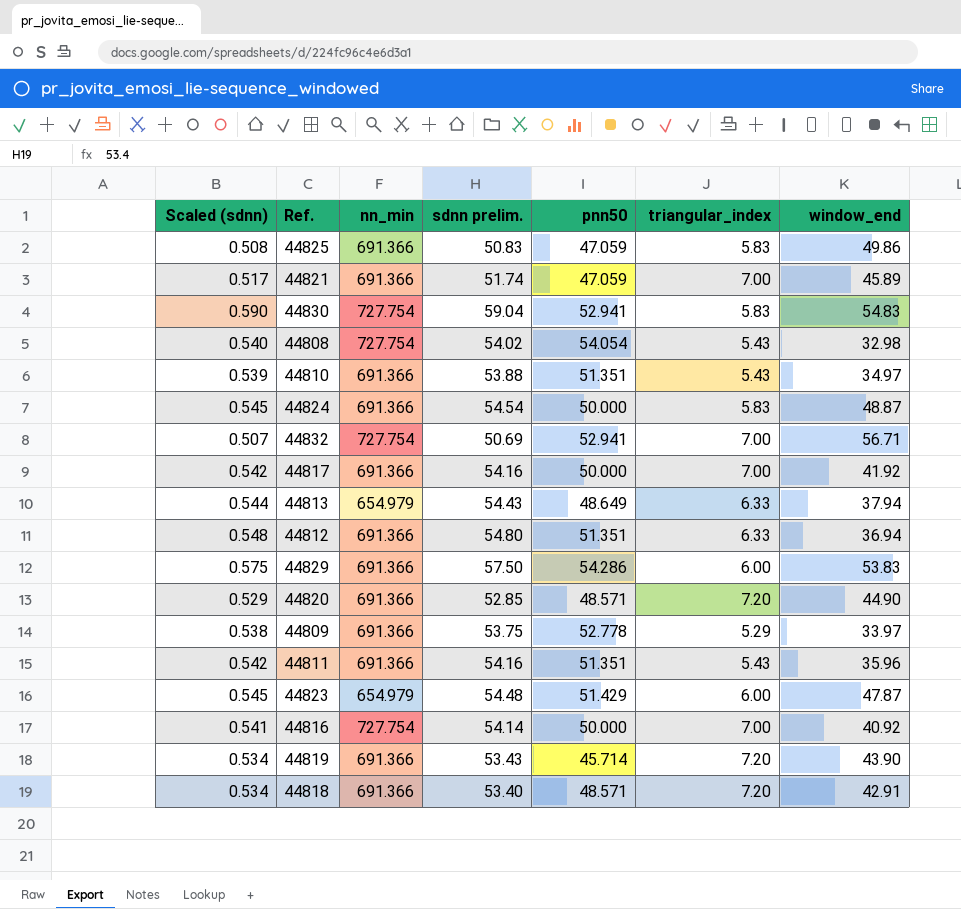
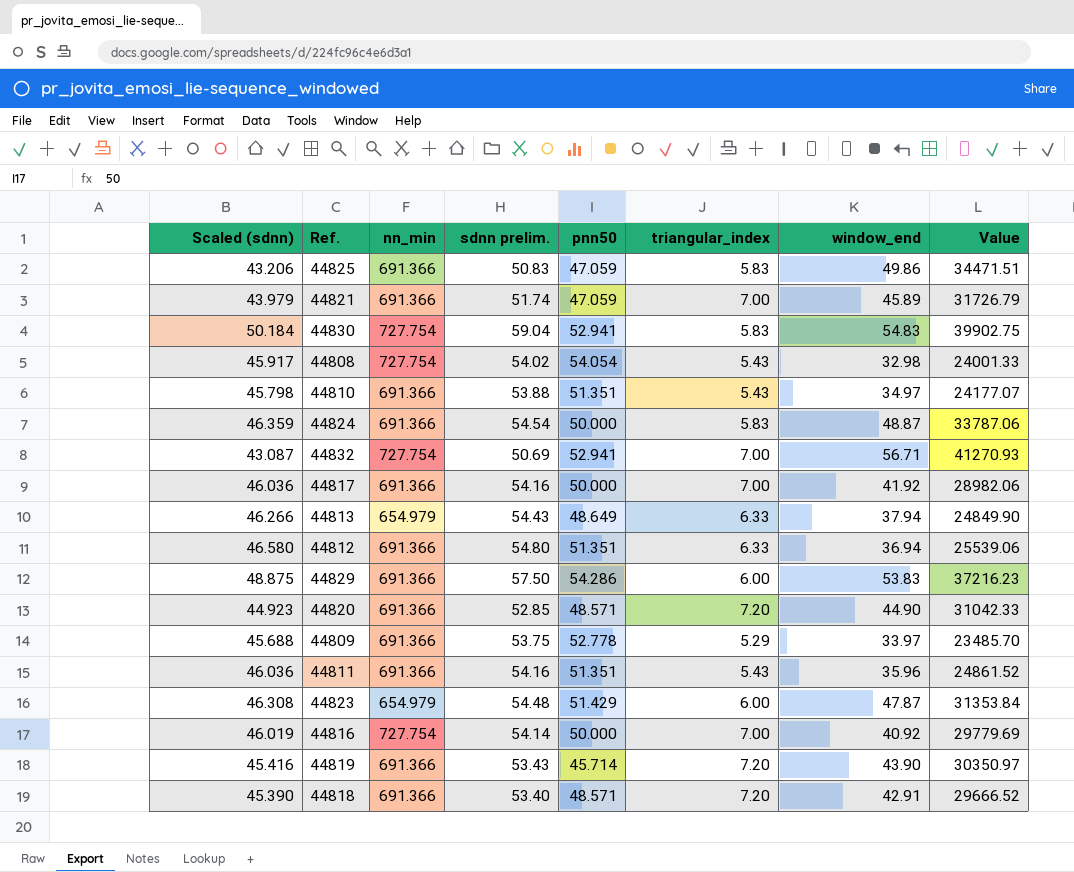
column Scaled (sdnn) | formula: [sdnn prelim.] * 0.01 -> [sdnn prelim.] * 0.85
column Value | formula: none -> [nn_min] * [window_end]

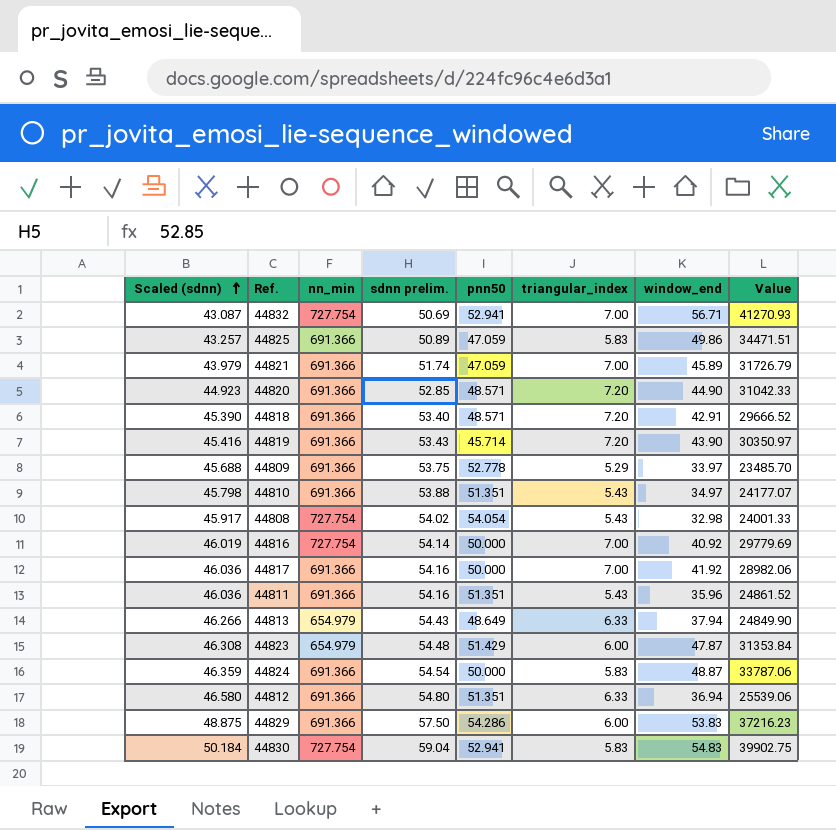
row order: none -> Scaled (sdnn) ascending
44825 | Scaled (sdnn): 43.206 -> 43.257
44825 | sdnn prelim.: 50.83 -> 50.89

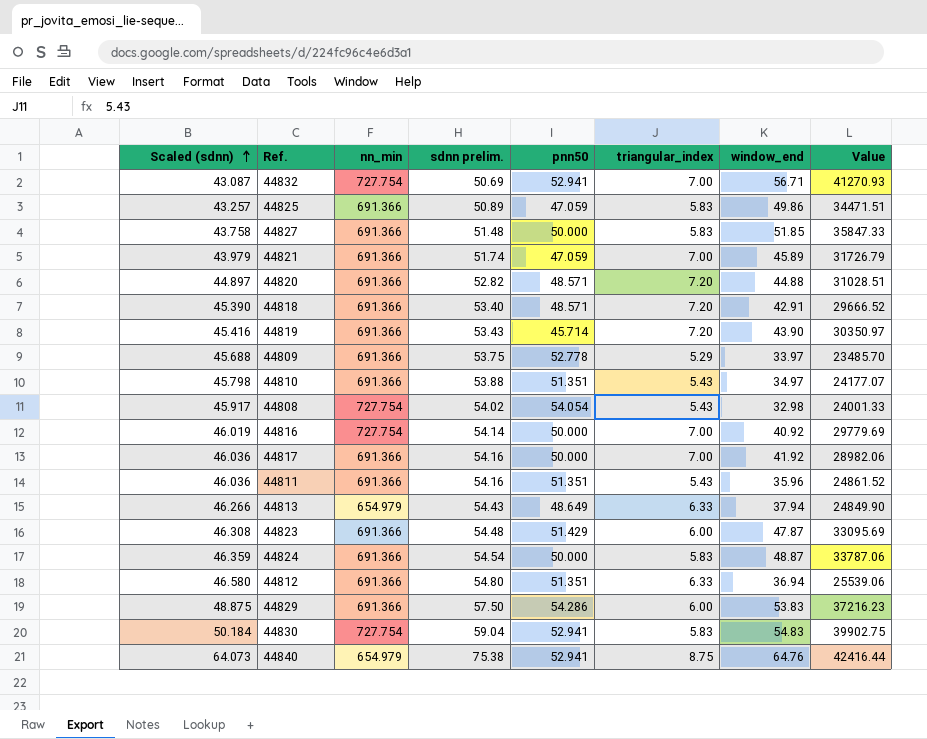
row 44827: none -> 43.758 | 691.366 | 51.48 | 50.000 | 5.83 | 51.85 | 35847.33
44820 | Scaled (sdnn): 44.923 -> 44.897
44820 | sdnn prelim.: 52.85 -> 52.82
44820 | window_end: 44.90 -> 44.88
44820 | Value: 31042.33 -> 31028.51
44823 | nn_min: 654.979 -> 691.366
44823 | Value: 31353.84 -> 33095.69
row 44840: none -> 64.073 | 654.979 | 75.38 | 52.941 | 8.75 | 64.76 | 42416.44

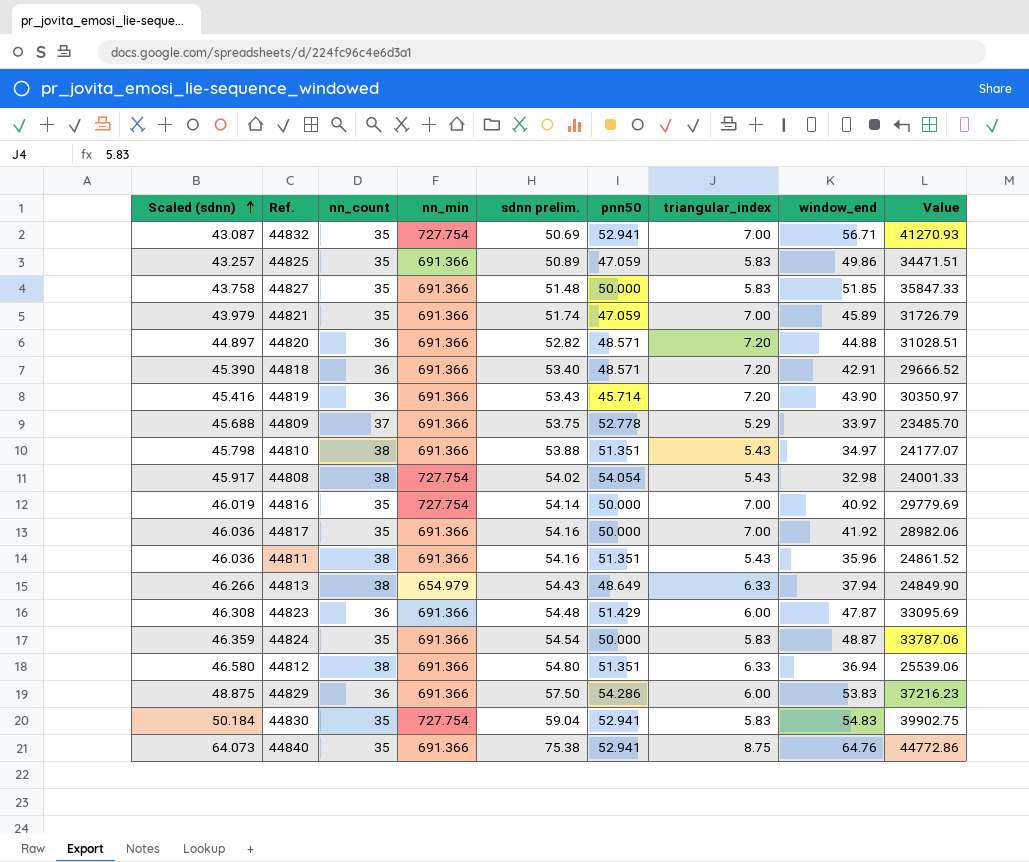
column nn_count | position: none -> 3
44840 | nn_min: 654.979 -> 691.366
44840 | Value: 42416.44 -> 44772.86

